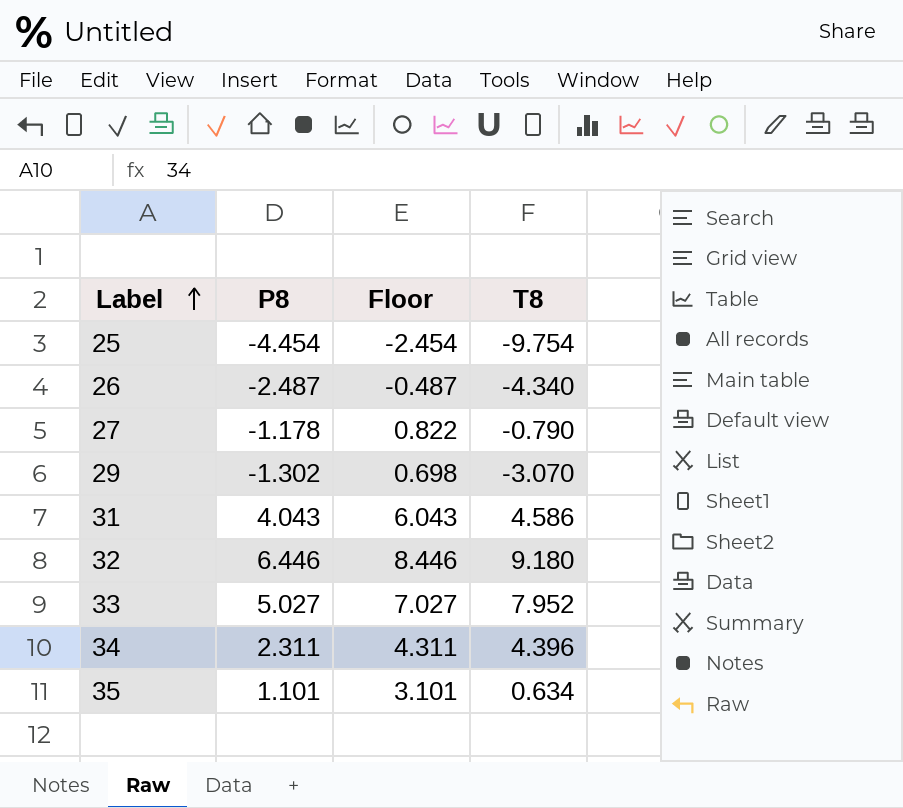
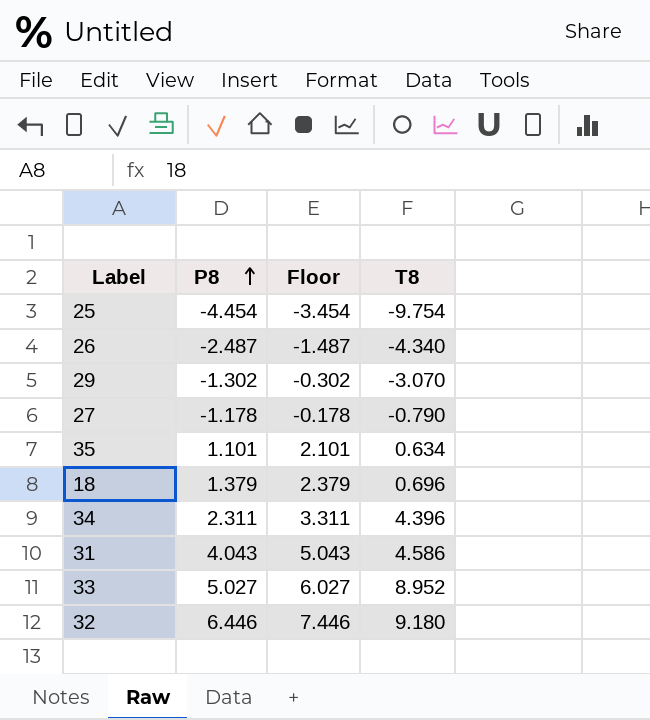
row order: Label ascending -> P8 ascending
column Floor | formula: [P8] + 2 -> [P8] + 1
row 18: none -> 1.379 | 2.379 | 0.696
33 | T8: 7.952 -> 8.952

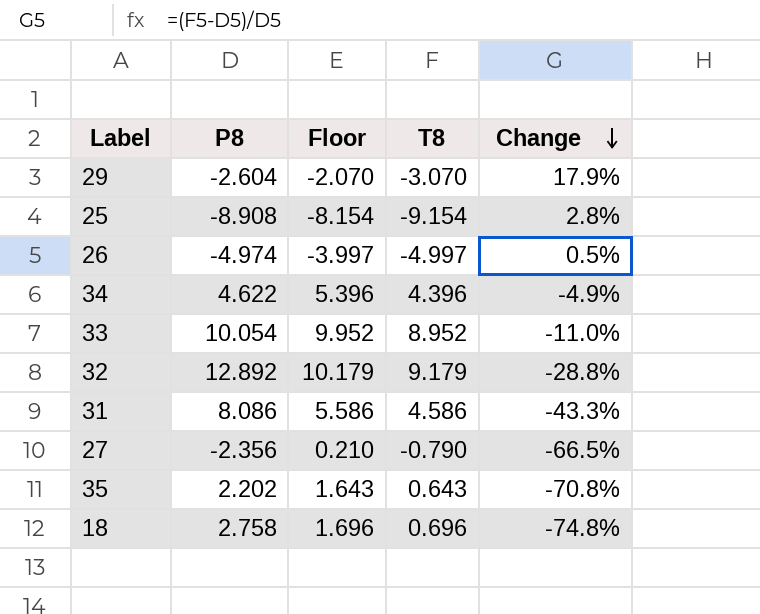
row order: P8 ascending -> Change descending
column Floor | formula: [P8] + 1 -> [T8] + 1
column Change | formula: none -> ([T8] - [P8]) / [P8]
29 | P8: -1.302 -> -2.604
25 | P8: -4.454 -> -8.908
25 | T8: -9.754 -> -9.154
26 | P8: -2.487 -> -4.974
26 | T8: -4.340 -> -4.997
34 | P8: 2.311 -> 4.622
33 | P8: 5.027 -> 10.054
32 | P8: 6.446 -> 12.892
32 | T8: 9.180 -> 9.179
31 | P8: 4.043 -> 8.086
27 | P8: -1.178 -> -2.356
35 | P8: 1.101 -> 2.202
35 | T8: 0.634 -> 0.643
18 | P8: 1.379 -> 2.758

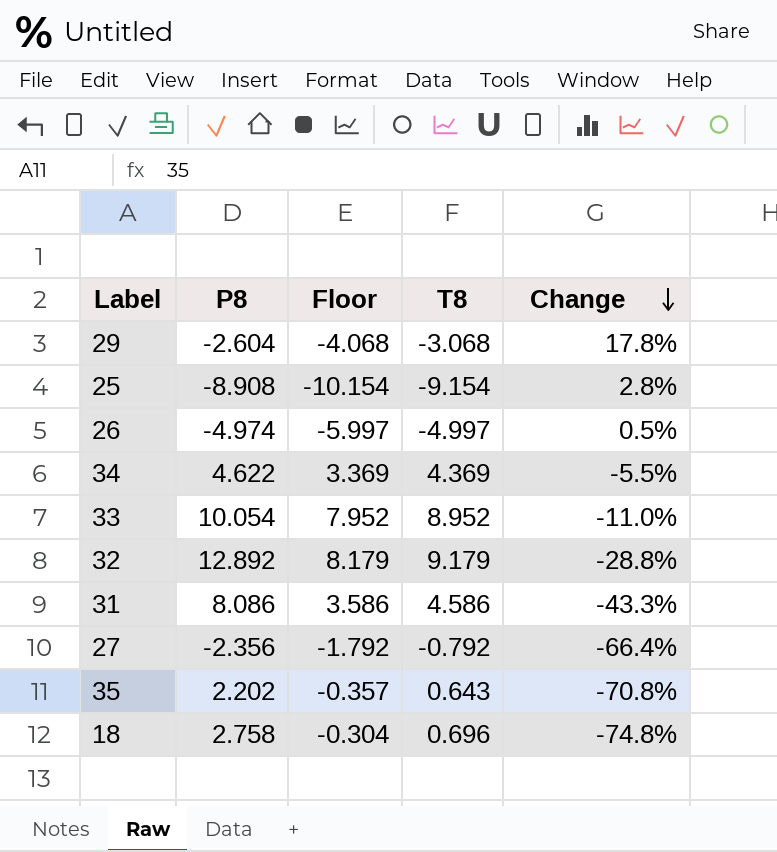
column Floor | formula: [T8] + 1 -> [T8] - 1
29 | T8: -3.070 -> -3.068
29 | Change: 17.9% -> 17.8%
34 | T8: 4.396 -> 4.369
34 | Change: -4.9% -> -5.5%
27 | T8: -0.790 -> -0.792
27 | Change: -66.5% -> -66.4%

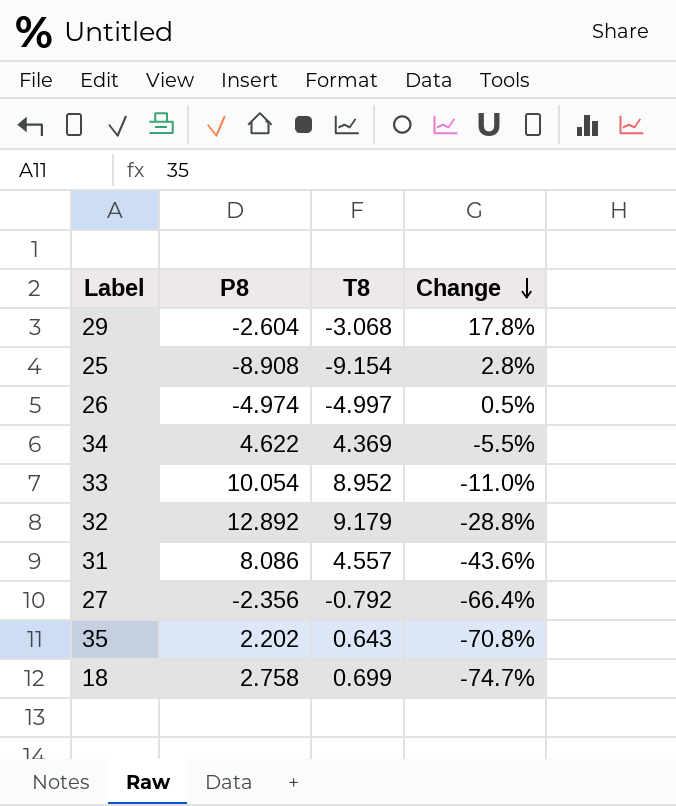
column Floor | formula: [T8] - 1 -> none
31 | T8: 4.586 -> 4.557
31 | Change: -43.3% -> -43.6%
18 | T8: 0.696 -> 0.699
18 | Change: -74.8% -> -74.7%

